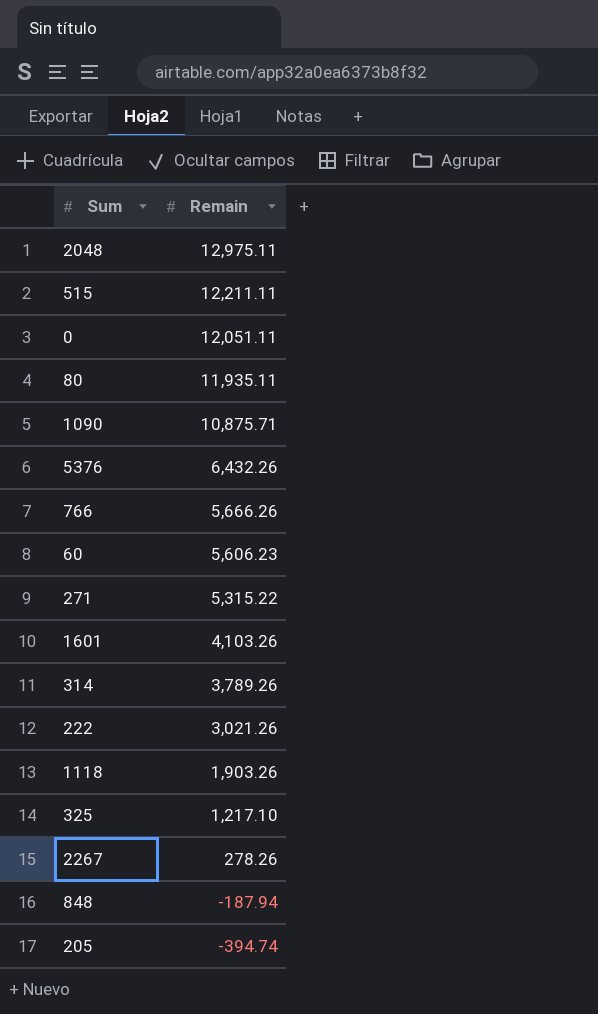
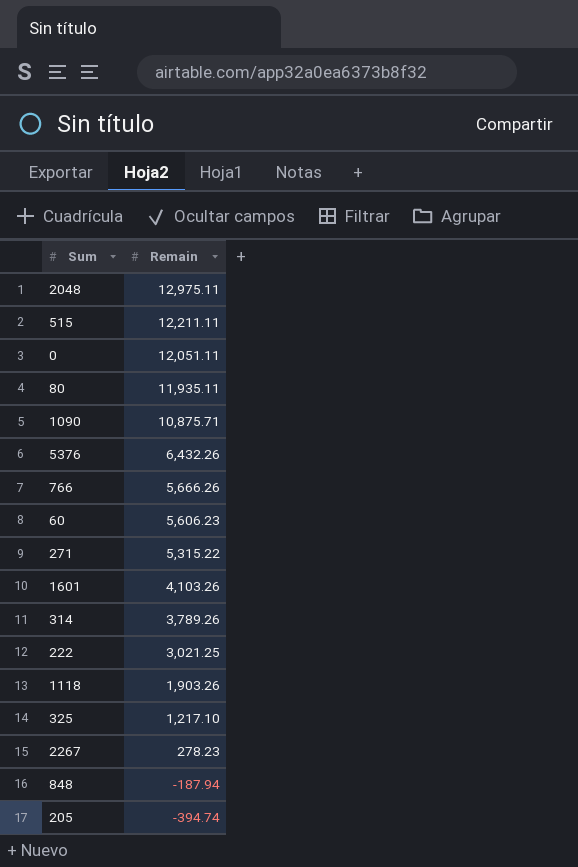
222 | Remain: 3,021.26 -> 3,021.25
2267 | Remain: 278.26 -> 278.23

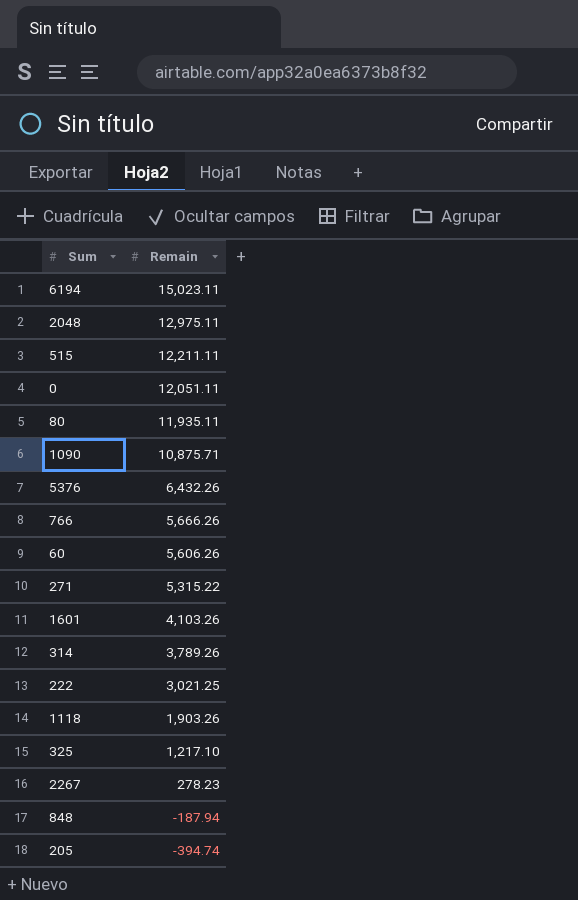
row 6194: none -> 15,023.11
60 | Remain: 5,606.23 -> 5,606.26

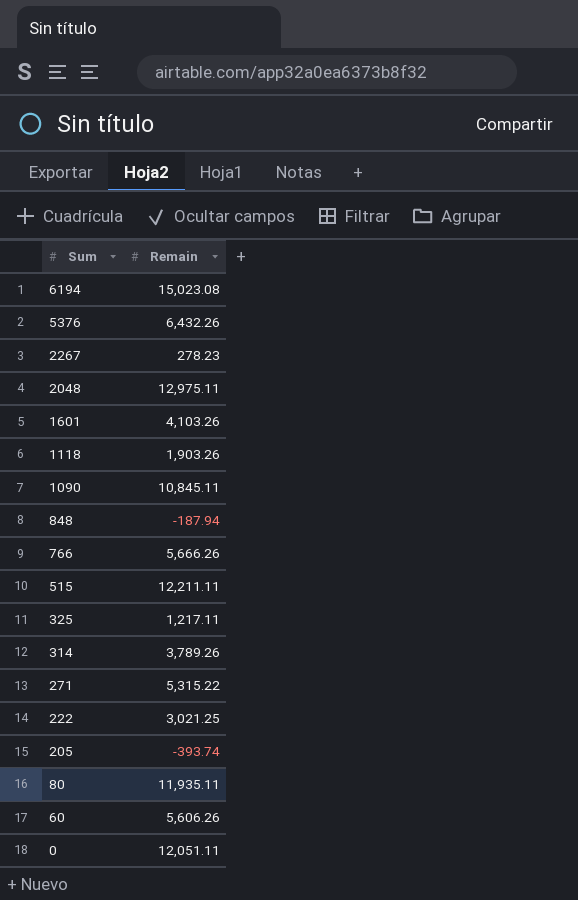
row order: Remain descending -> Sum descending
6194 | Remain: 15,023.11 -> 15,023.08
1090 | Remain: 10,875.71 -> 10,845.11
325 | Remain: 1,217.10 -> 1,217.11
205 | Remain: -394.74 -> -393.74

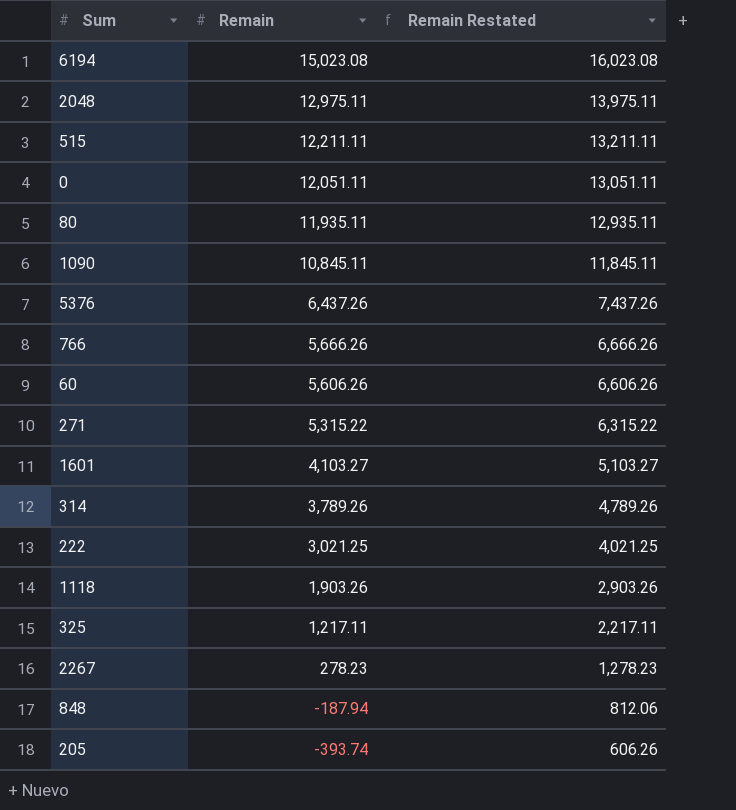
row order: Sum descending -> Remain descending
column Remain Restated | formula: none -> [Remain] + 1000
5376 | Remain: 6,432.26 -> 6,437.26
1601 | Remain: 4,103.26 -> 4,103.27

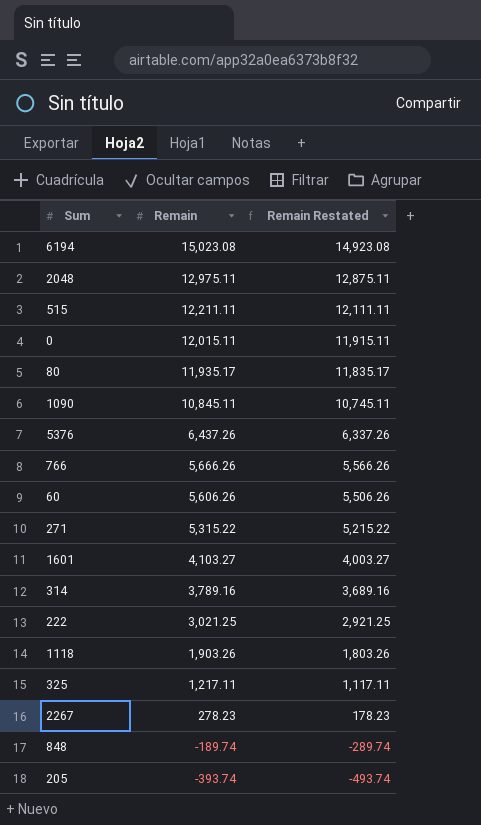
column Remain Restated | formula: [Remain] + 1000 -> [Remain] - 100
0 | Remain: 12,051.11 -> 12,015.11
80 | Remain: 11,935.11 -> 11,935.17
314 | Remain: 3,789.26 -> 3,789.16
848 | Remain: -187.94 -> -189.74

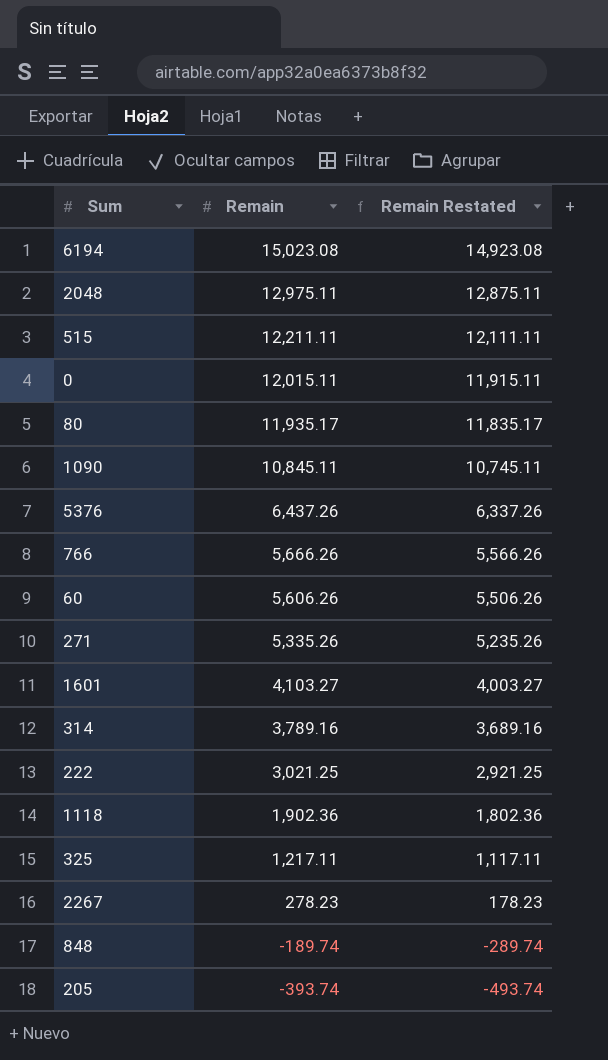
271 | Remain: 5,315.22 -> 5,335.26
271 | Remain Restated: 5,215.22 -> 5,235.26
1118 | Remain: 1,903.26 -> 1,902.36
1118 | Remain Restated: 1,803.26 -> 1,802.36

